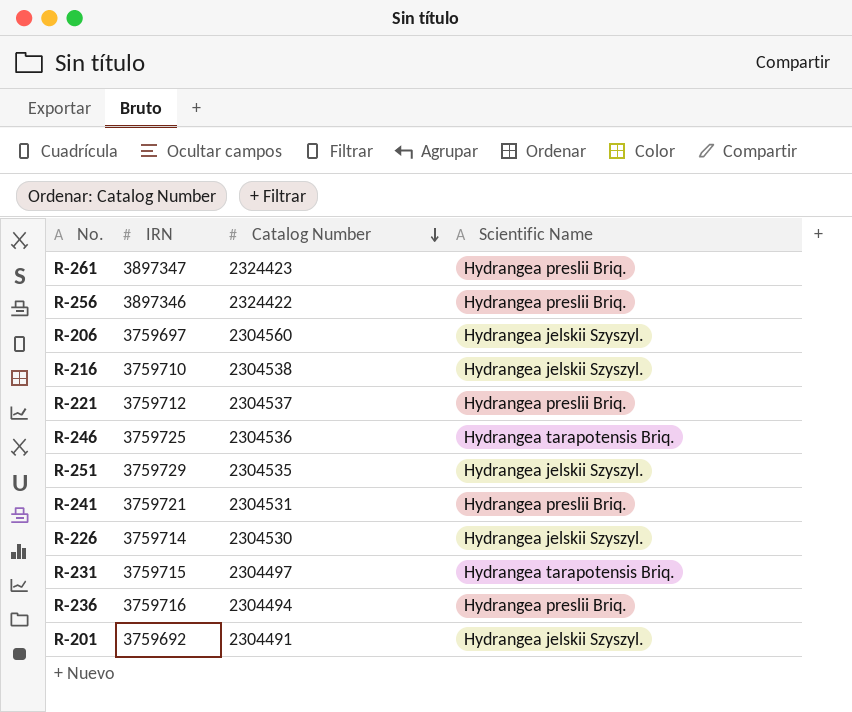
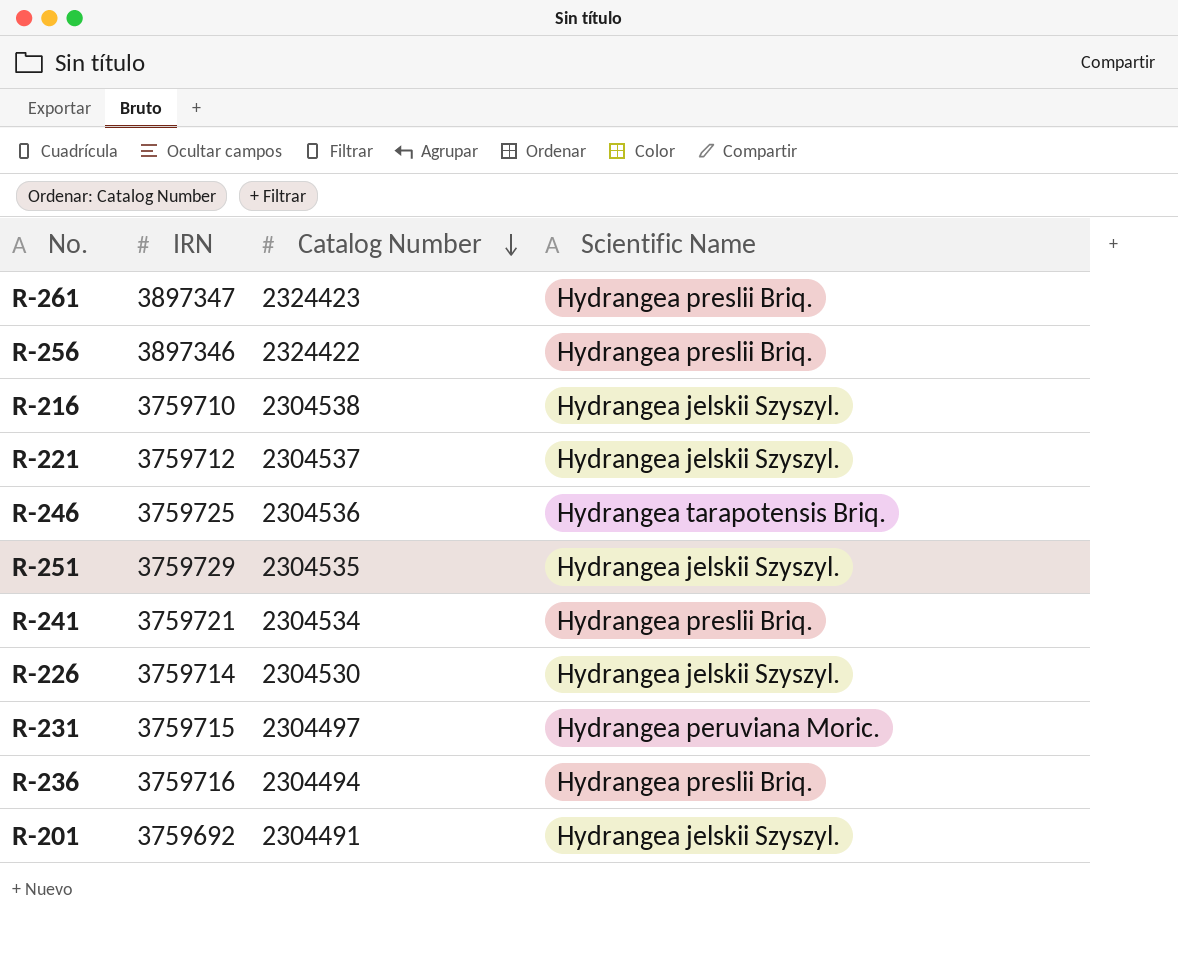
row R-206: 3759697 | 2304560 | Hydrangea jelskii Szyszyl. -> none
R-221 | Scientific Name: Hydrangea preslii Briq. -> Hydrangea jelskii Szyszyl.
R-241 | Catalog Number: 2304531 -> 2304534
R-231 | Scientific Name: Hydrangea tarapotensis Briq. -> Hydrangea peruviana Moric.

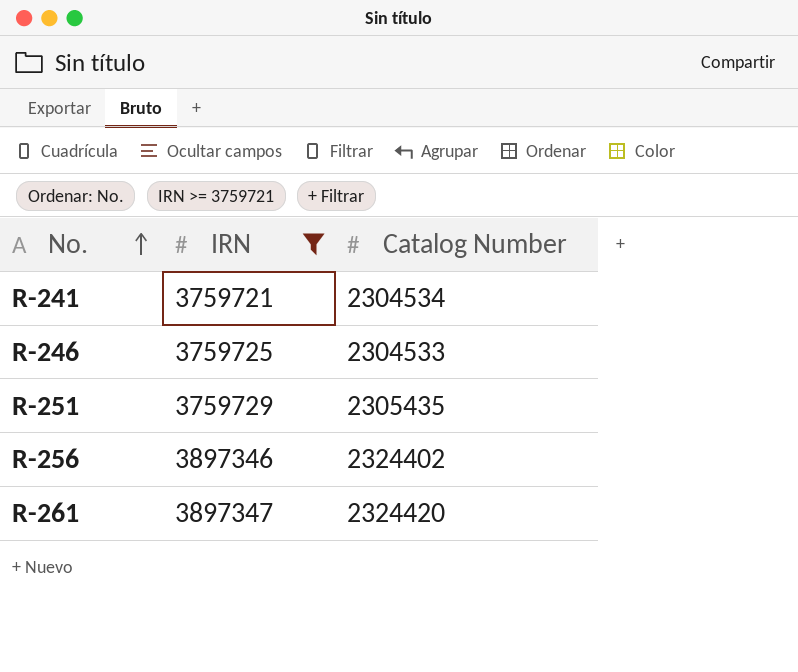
filter: none -> IRN >= 3759721
row order: Catalog Number descending -> No. ascending
column Scientific Name | position: 4 -> none
R-246 | Catalog Number: 2304536 -> 2304533
R-251 | Catalog Number: 2304535 -> 2305435
R-256 | Catalog Number: 2324422 -> 2324402
R-261 | Catalog Number: 2324423 -> 2324420

